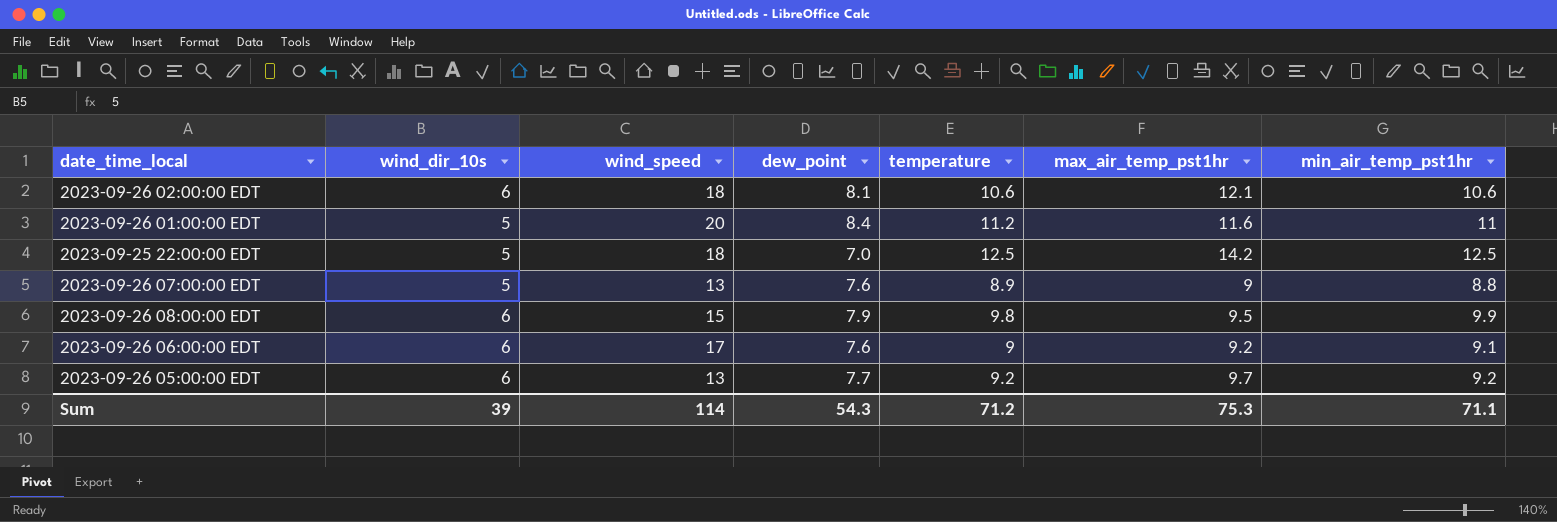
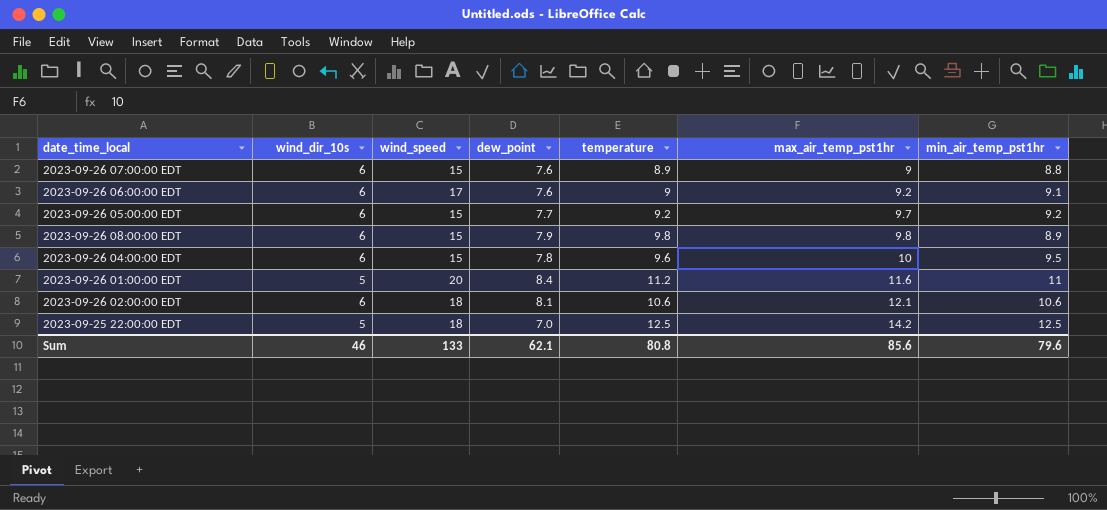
row order: none -> max_air_temp_pst1hr ascending
2023-09-26 07:00:00 EDT | wind_dir_10s: 5 -> 6
2023-09-26 07:00:00 EDT | wind_speed: 13 -> 15
2023-09-26 05:00:00 EDT | wind_speed: 13 -> 15
2023-09-26 08:00:00 EDT | max_air_temp_pst1hr: 9.5 -> 9.8
2023-09-26 08:00:00 EDT | min_air_temp_pst1hr: 9.9 -> 8.9
row 2023-09-26 04:00:00 EDT: none -> 6 | 15 | 7.8 | 9.6 | 10 | 9.5
Sum | wind_dir_10s: 39 -> 46
Sum | wind_speed: 114 -> 133
Sum | dew_point: 54.3 -> 62.1
Sum | temperature: 71.2 -> 80.8
Sum | max_air_temp_pst1hr: 75.3 -> 85.6
Sum | min_air_temp_pst1hr: 71.1 -> 79.6

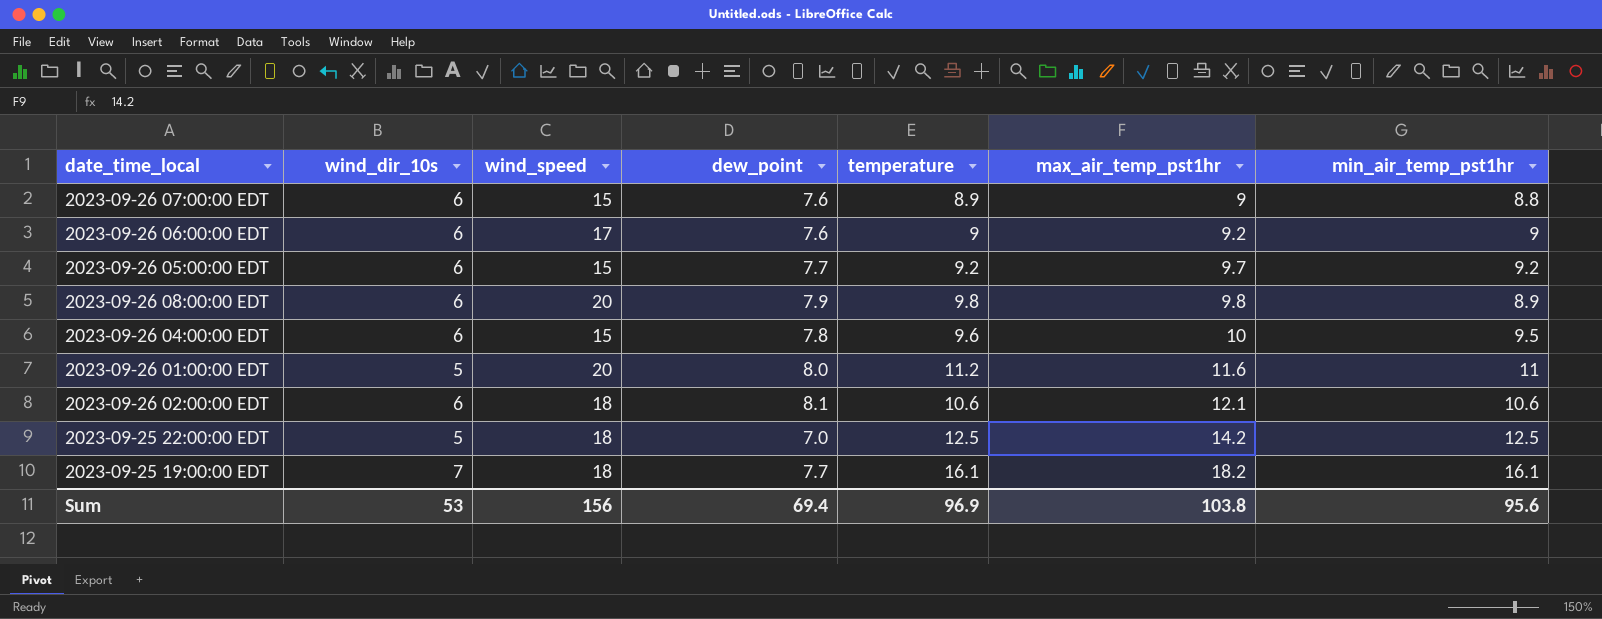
2023-09-26 06:00:00 EDT | min_air_temp_pst1hr: 9.1 -> 9
2023-09-26 08:00:00 EDT | wind_speed: 15 -> 20
2023-09-26 01:00:00 EDT | dew_point: 8.4 -> 8.0
row 2023-09-25 19:00:00 EDT: none -> 7 | 18 | 7.7 | 16.1 | 18.2 | 16.1
Sum | wind_dir_10s: 46 -> 53
Sum | wind_speed: 133 -> 156
Sum | dew_point: 62.1 -> 69.4
Sum | temperature: 80.8 -> 96.9
Sum | max_air_temp_pst1hr: 85.6 -> 103.8
Sum | min_air_temp_pst1hr: 79.6 -> 95.6

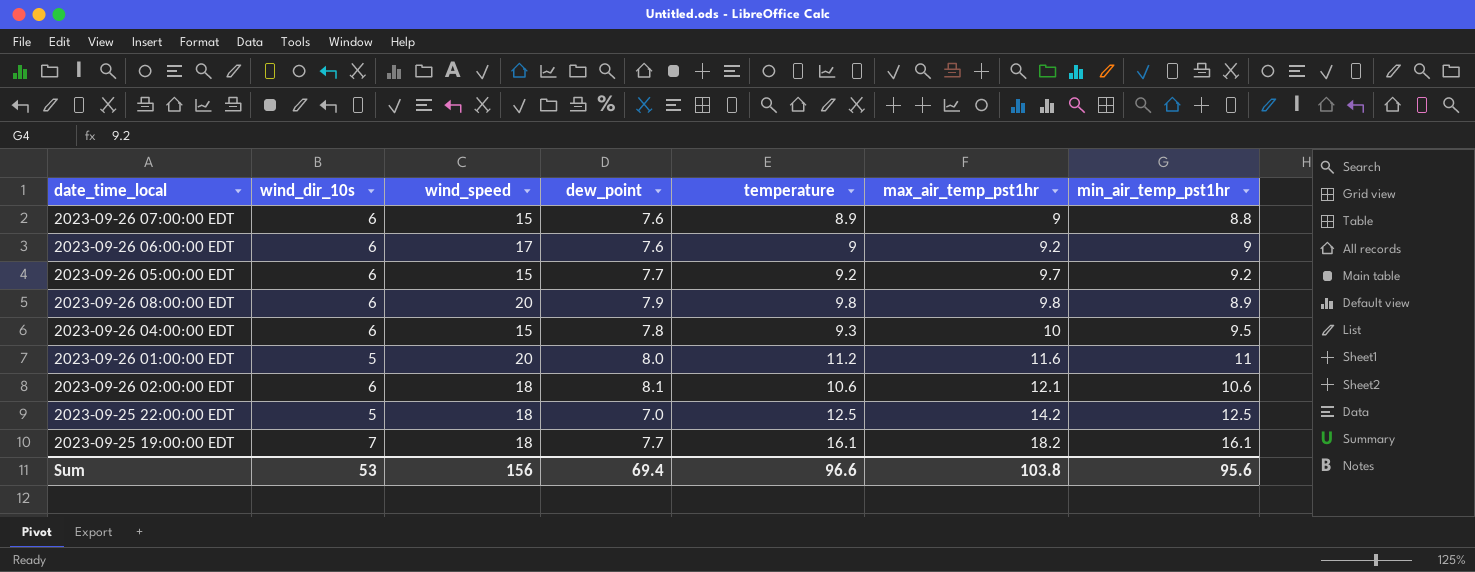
2023-09-26 04:00:00 EDT | temperature: 9.6 -> 9.3
Sum | temperature: 96.9 -> 96.6

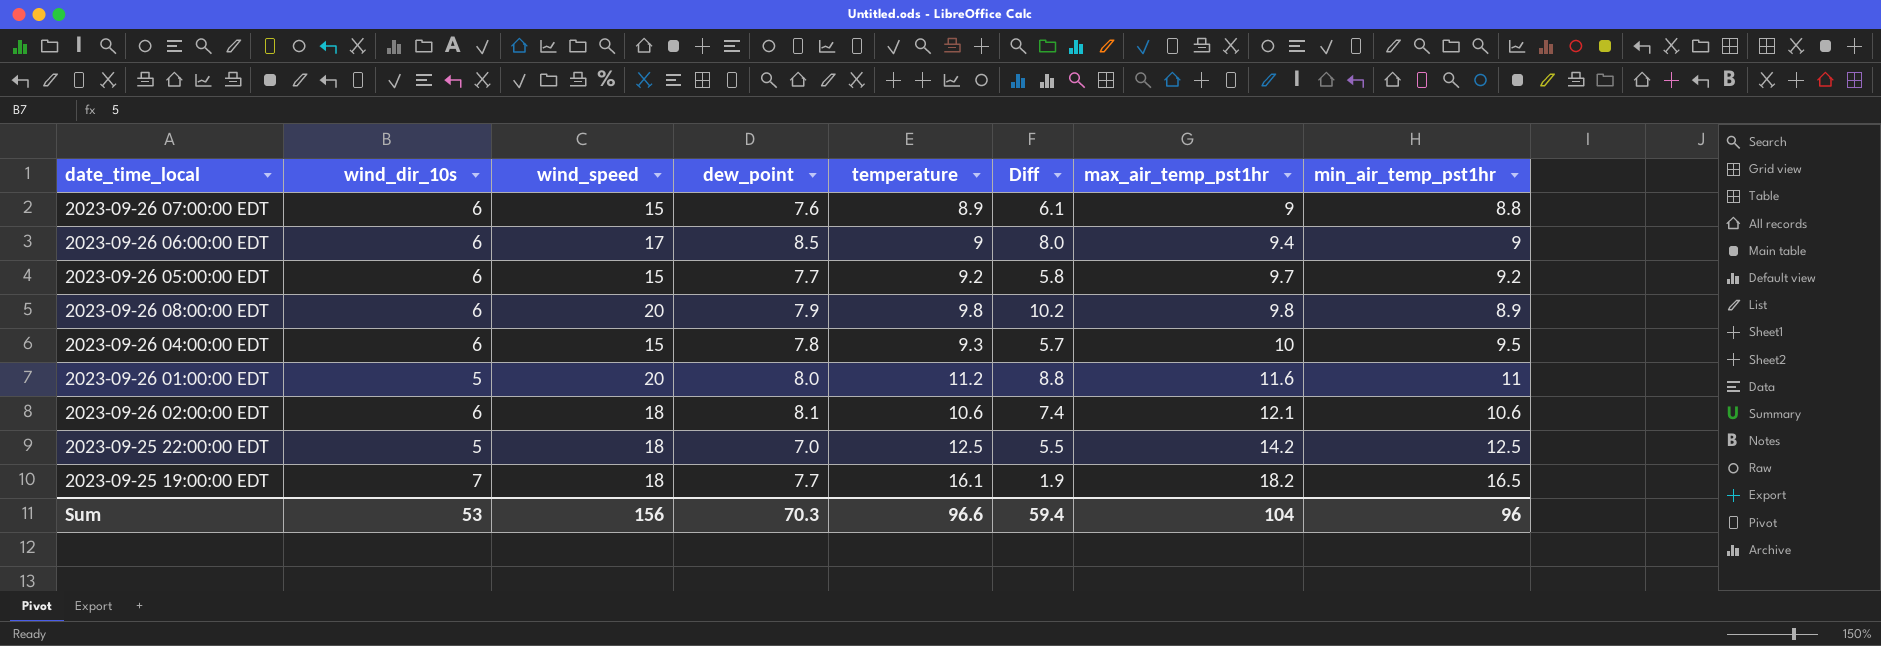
column Diff | formula: none -> [wind_speed] - [temperature]
2023-09-26 06:00:00 EDT | dew_point: 7.6 -> 8.5
2023-09-26 06:00:00 EDT | max_air_temp_pst1hr: 9.2 -> 9.4
2023-09-25 19:00:00 EDT | min_air_temp_pst1hr: 16.1 -> 16.5
Sum | dew_point: 69.4 -> 70.3
Sum | max_air_temp_pst1hr: 103.8 -> 104
Sum | min_air_temp_pst1hr: 95.6 -> 96

